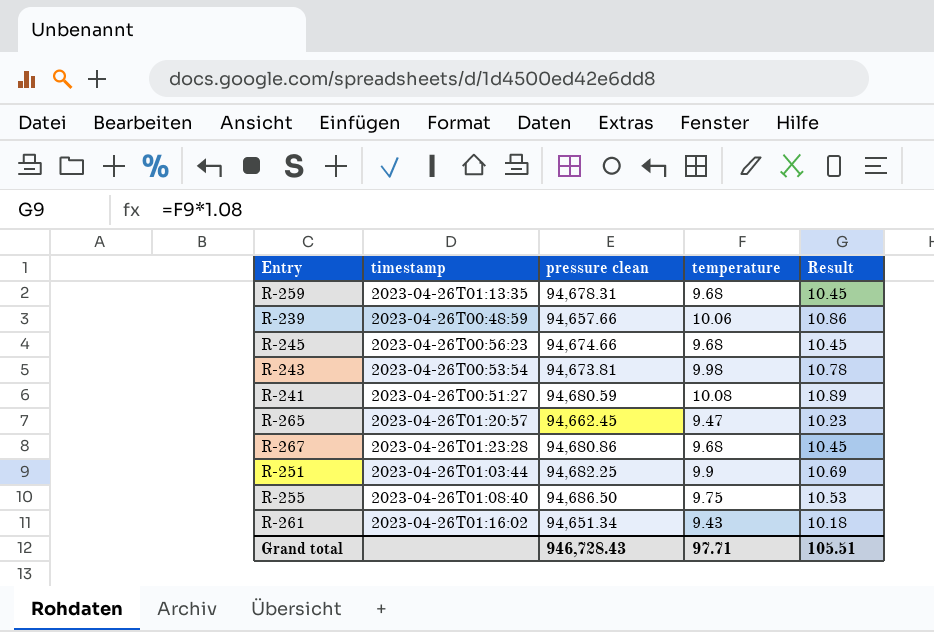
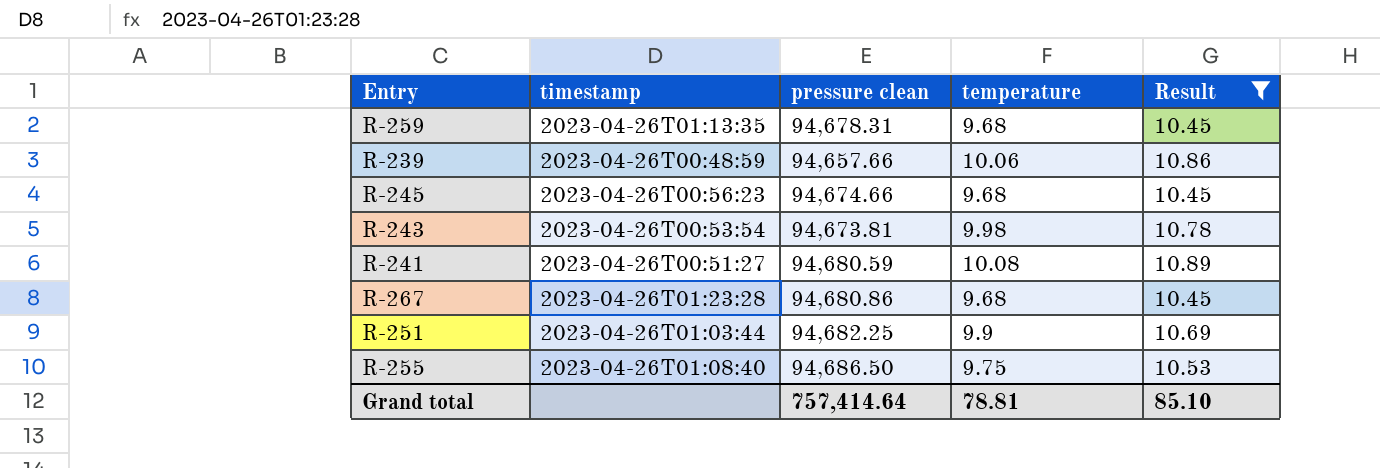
filter: none -> Result >= 10.45
Grand total | pressure clean: 946,728.43 -> 757,414.64
Grand total | temperature: 97.71 -> 78.81
Grand total | Result: 105.51 -> 85.10

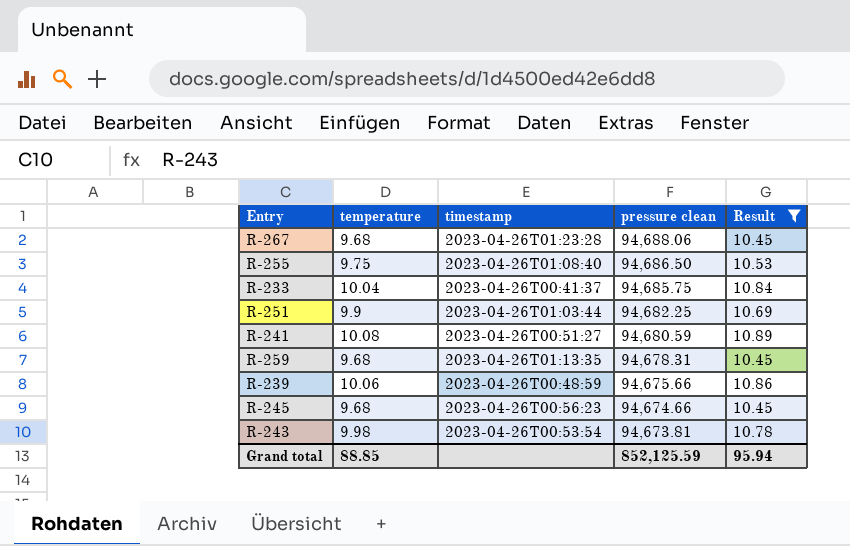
row order: none -> pressure clean descending
column temperature | position: 4 -> 2
R-267 | pressure clean: 94,680.86 -> 94,688.06
row R-233: none -> 10.04 | 2023-04-26T00:41:37 | 94,685.75 | 10.84
R-239 | pressure clean: 94,657.66 -> 94,675.66
Grand total | temperature: 78.81 -> 88.85
Grand total | pressure clean: 757,414.64 -> 852,125.59
Grand total | Result: 85.10 -> 95.94

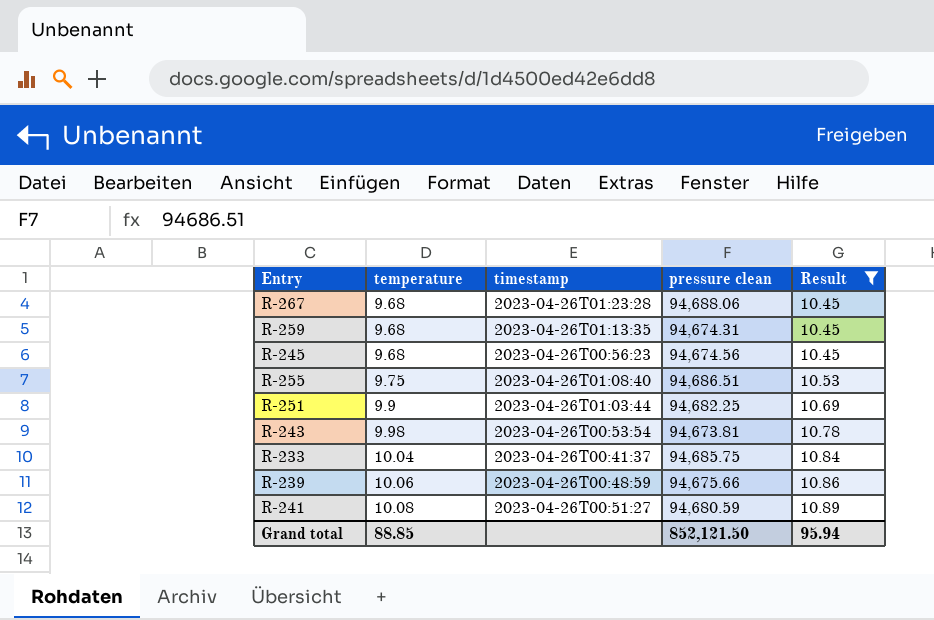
row order: pressure clean descending -> temperature ascending
R-259 | pressure clean: 94,678.31 -> 94,674.31
R-245 | pressure clean: 94,674.66 -> 94,674.56
R-255 | pressure clean: 94,686.50 -> 94,686.51
Grand total | pressure clean: 852,125.59 -> 852,121.50

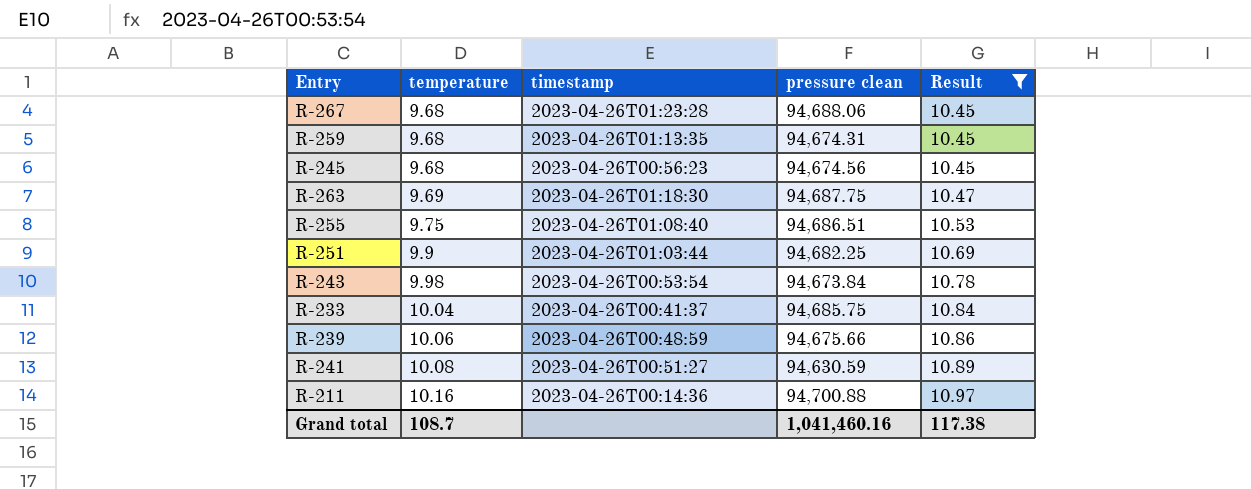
row R-263: none -> 9.69 | 2023-04-26T01:18:30 | 94,687.75 | 10.47
R-243 | pressure clean: 94,673.81 -> 94,673.84
R-241 | pressure clean: 94,680.59 -> 94,630.59
row R-211: none -> 10.16 | 2023-04-26T00:14:36 | 94,700.88 | 10.97
Grand total | temperature: 88.85 -> 108.7
Grand total | pressure clean: 852,121.50 -> 1,041,460.16
Grand total | Result: 95.94 -> 117.38

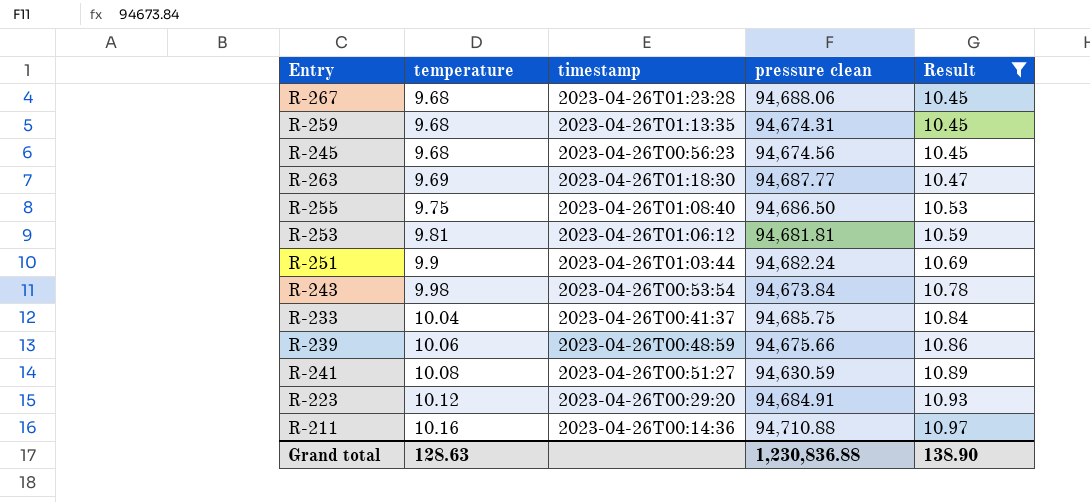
R-263 | pressure clean: 94,687.75 -> 94,687.77
R-255 | pressure clean: 94,686.51 -> 94,686.50
row R-253: none -> 9.81 | 2023-04-26T01:06:12 | 94,681.81 | 10.59
R-251 | pressure clean: 94,682.25 -> 94,682.24
row R-223: none -> 10.12 | 2023-04-26T00:29:20 | 94,684.91 | 10.93
R-211 | pressure clean: 94,700.88 -> 94,710.88
Grand total | temperature: 108.7 -> 128.63
Grand total | pressure clean: 1,041,460.16 -> 1,230,836.88
Grand total | Result: 117.38 -> 138.90

